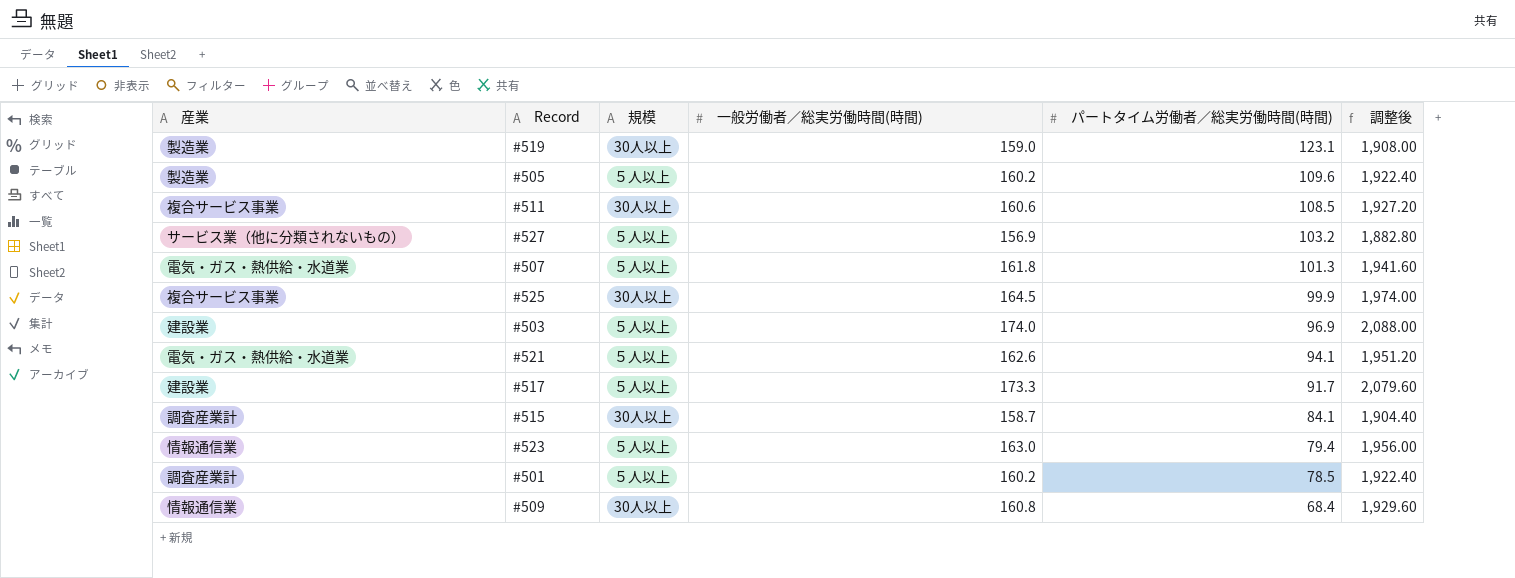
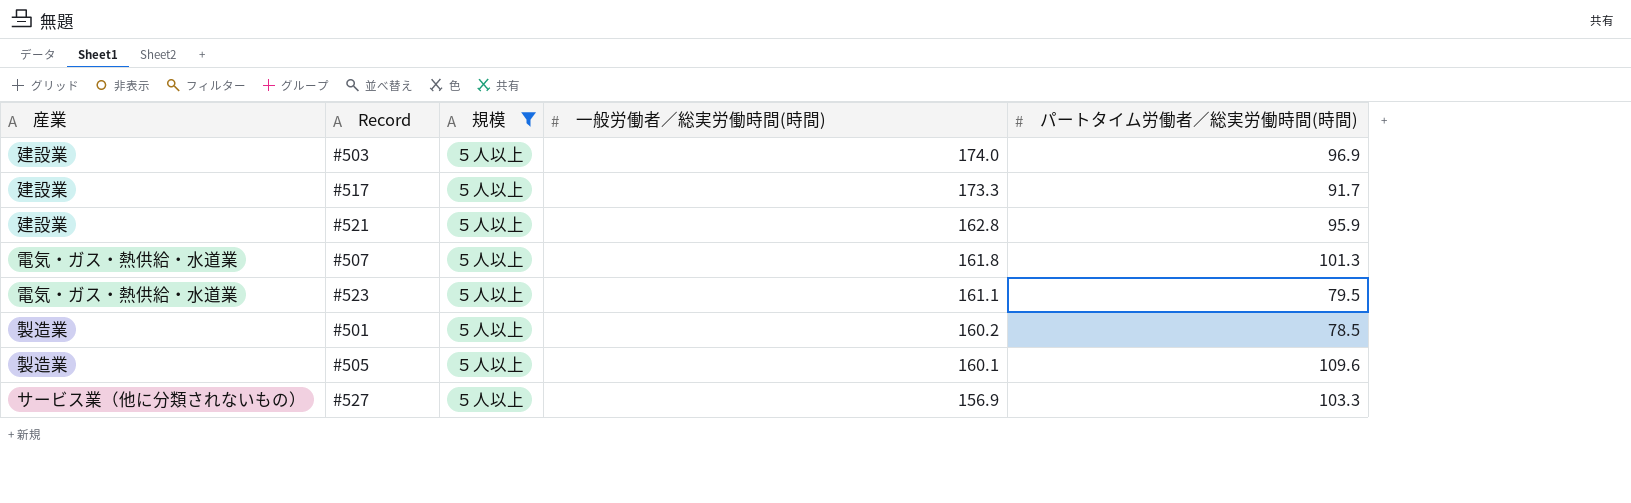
filter: none -> 規模 = ５人以上
row order: パートタイム労働者／総実労働時間(時間) descending -> 一般労働者／総実労働時間(時間) descending
column 調整後 | formula: [一般労働者／総実労働時間(時間)] * 12 -> none
#521 | 産業: 電気・ガス・熱供給・水道業 -> 建設業
#521 | 一般労働者／総実労働時間(時間): 162.6 -> 162.8
#521 | パートタイム労働者／総実労働時間(時間): 94.1 -> 95.9
#523 | 産業: 情報通信業 -> 電気・ガス・熱供給・水道業
#523 | 一般労働者／総実労働時間(時間): 163.0 -> 161.1
#523 | パートタイム労働者／総実労働時間(時間): 79.4 -> 79.5
#501 | 産業: 調査産業計 -> 製造業
#505 | 一般労働者／総実労働時間(時間): 160.2 -> 160.1
#527 | パートタイム労働者／総実労働時間(時間): 103.2 -> 103.3

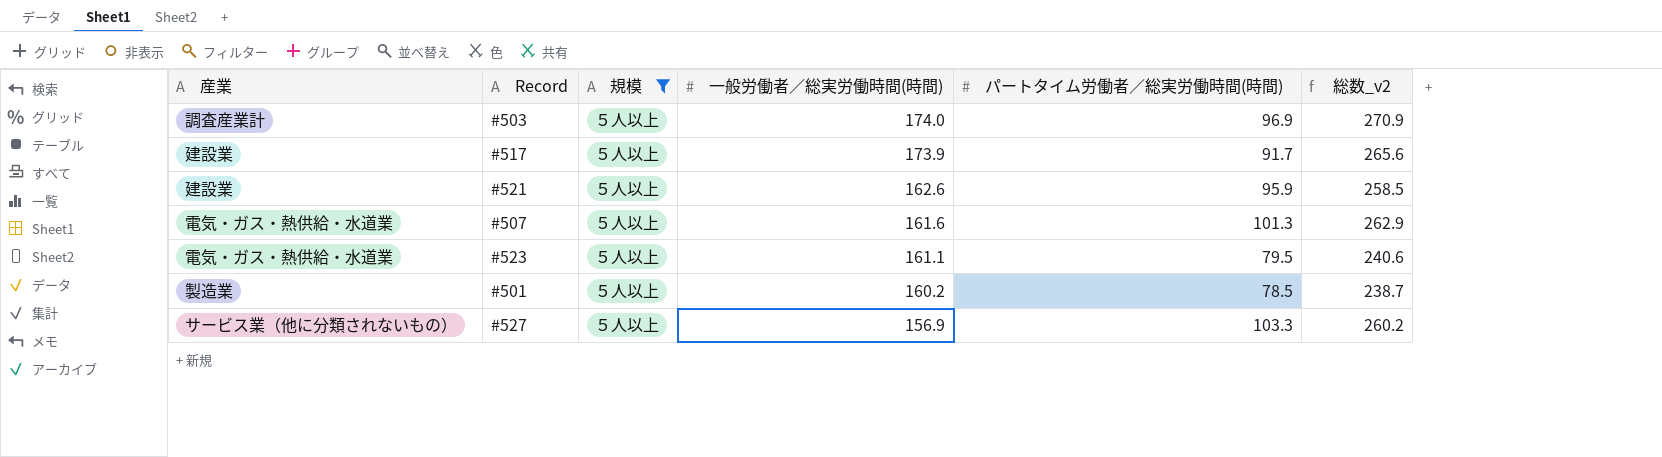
column 総数_v2 | formula: none -> [一般労働者／総実労働時間(時間)] + [パートタイム労働者／総実労働時間(時間)]
row #505: 製造業 | ５人以上 | 160.1 | 109.6 -> none
#503 | 産業: 建設業 -> 調査産業計
#517 | 一般労働者／総実労働時間(時間): 173.3 -> 173.9
#521 | 一般労働者／総実労働時間(時間): 162.8 -> 162.6
#507 | 一般労働者／総実労働時間(時間): 161.8 -> 161.6

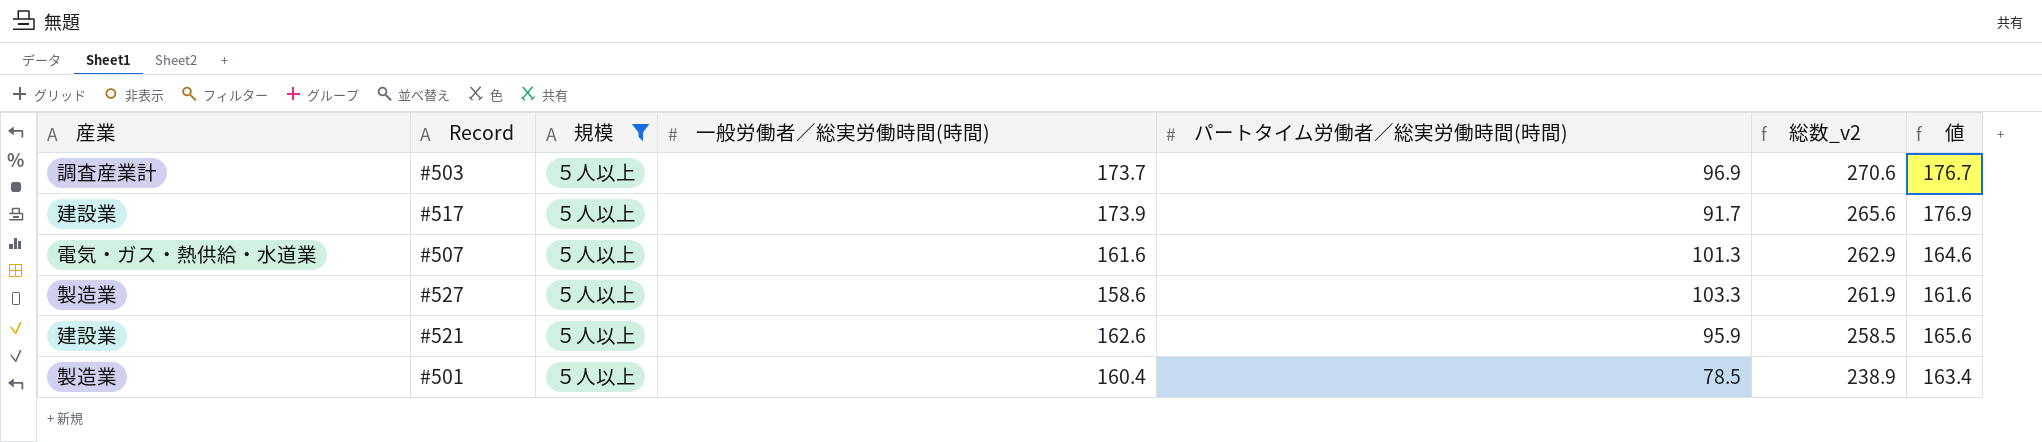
row order: 一般労働者／総実労働時間(時間) descending -> 総数_v2 descending
column 値 | formula: none -> [一般労働者／総実労働時間(時間)] + 3
row #523: 電気・ガス・熱供給・水道業 | ５人以上 | 161.1 | 79.5 | 240.6 -> none
#503 | 一般労働者／総実労働時間(時間): 174.0 -> 173.7
#503 | 総数_v2: 270.9 -> 270.6
#527 | 産業: サービス業（他に分類されないもの） -> 製造業
#527 | 一般労働者／総実労働時間(時間): 156.9 -> 158.6
#527 | 総数_v2: 260.2 -> 261.9
#501 | 一般労働者／総実労働時間(時間): 160.2 -> 160.4
#501 | 総数_v2: 238.7 -> 238.9

